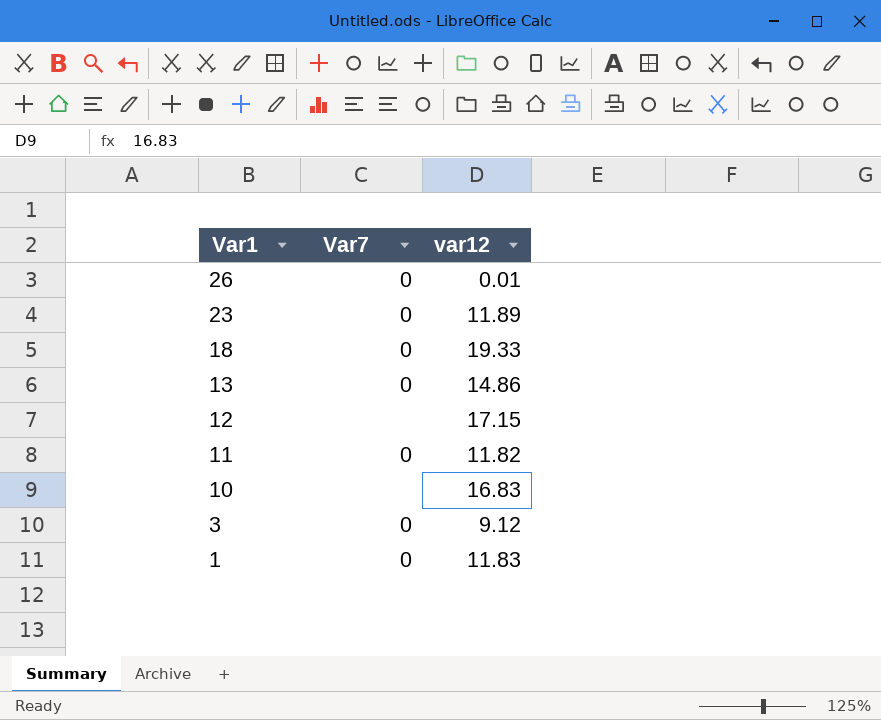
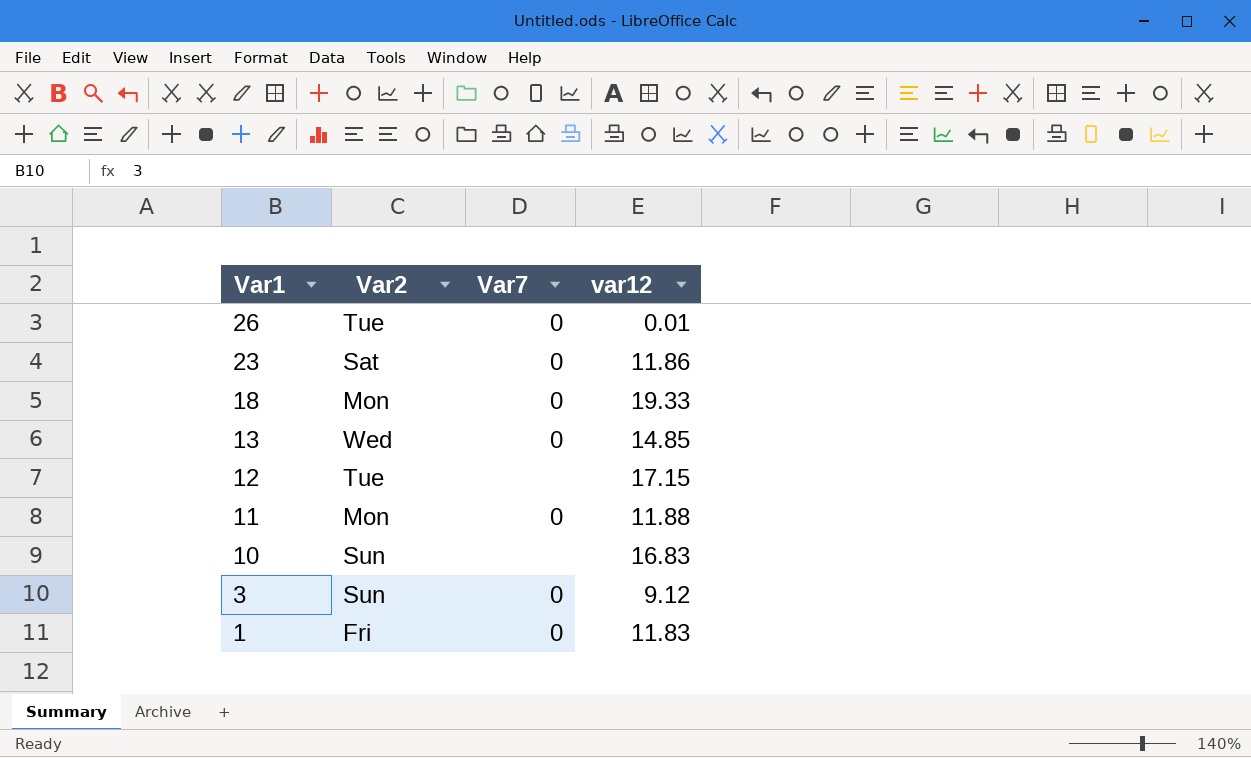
column Var2 | position: none -> 2
23 | var12: 11.89 -> 11.86
13 | var12: 14.86 -> 14.85
11 | var12: 11.82 -> 11.88

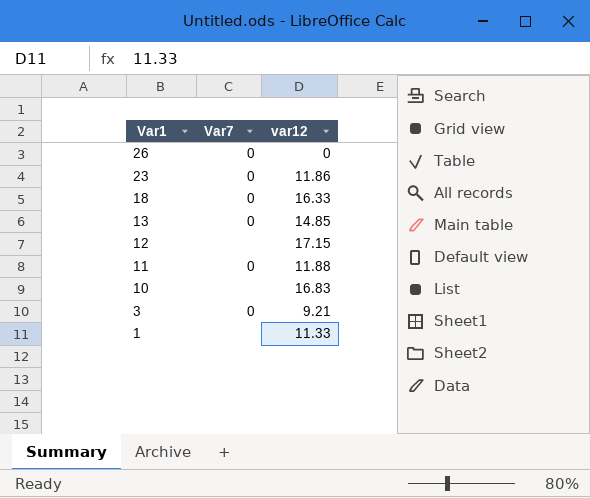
column Var2 | position: 2 -> none
26 | var12: 0.01 -> 0
18 | var12: 19.33 -> 16.33
3 | var12: 9.12 -> 9.21
1 | Var7: 0 -> none
1 | var12: 11.83 -> 11.33

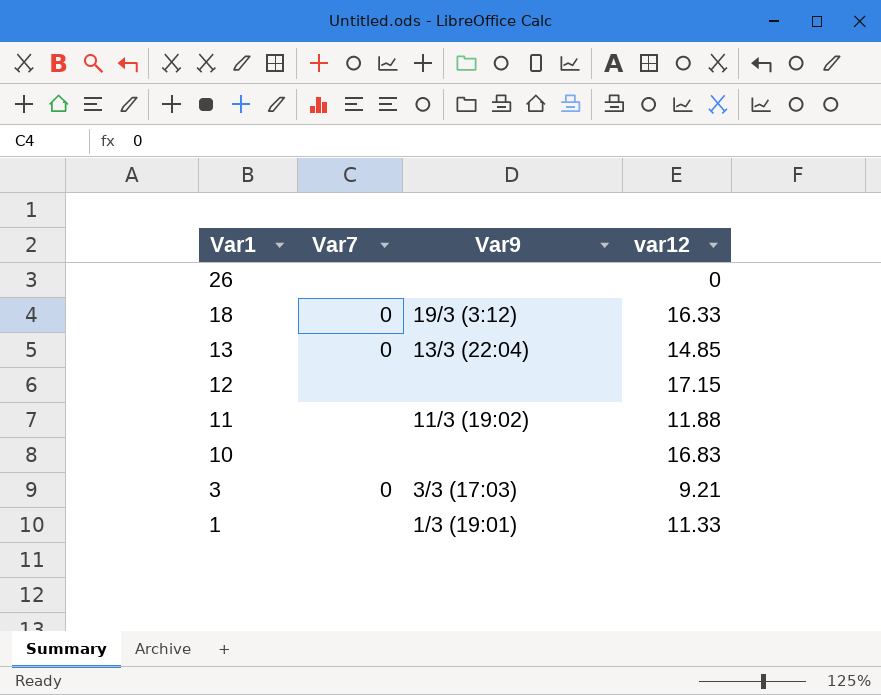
column Var9 | position: none -> 3
row 23: 0 | 11.86 -> none
26 | Var7: 0 -> none
11 | Var7: 0 -> none

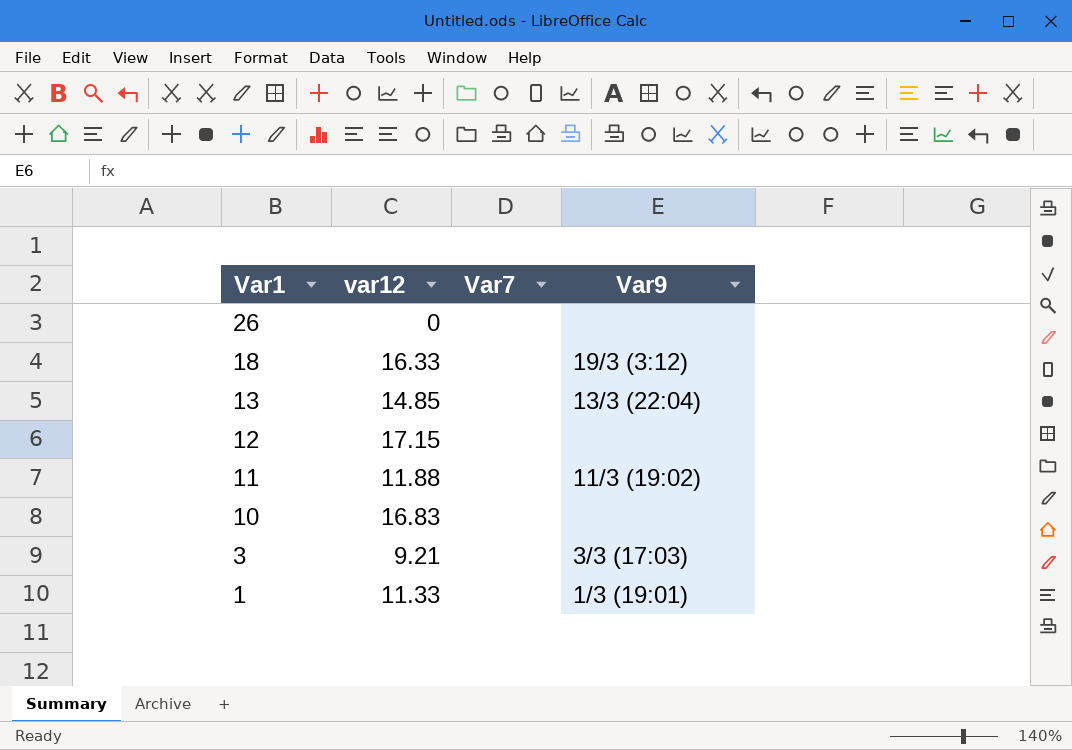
column var12 | position: 4 -> 2
18 | Var7: 0 -> none
13 | Var7: 0 -> none
3 | Var7: 0 -> none

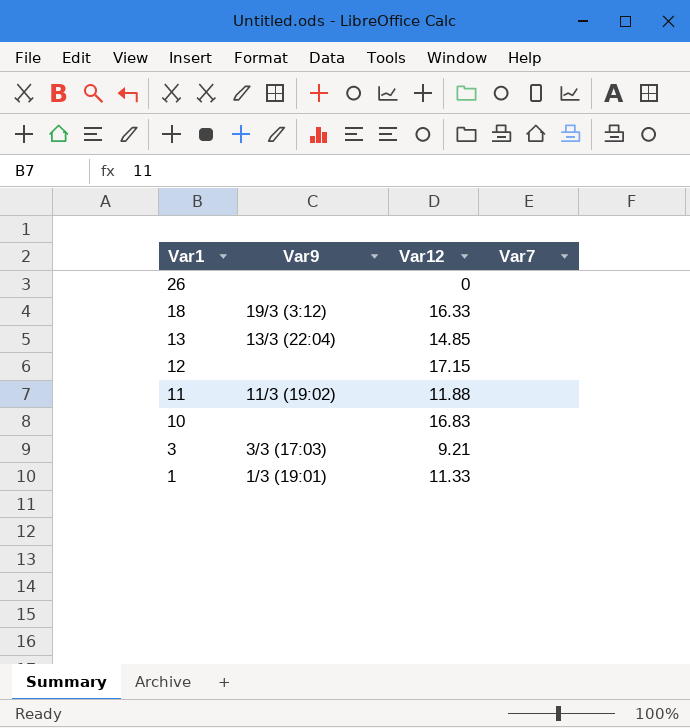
column Var9 | position: 4 -> 2
column name: var12 -> Var12

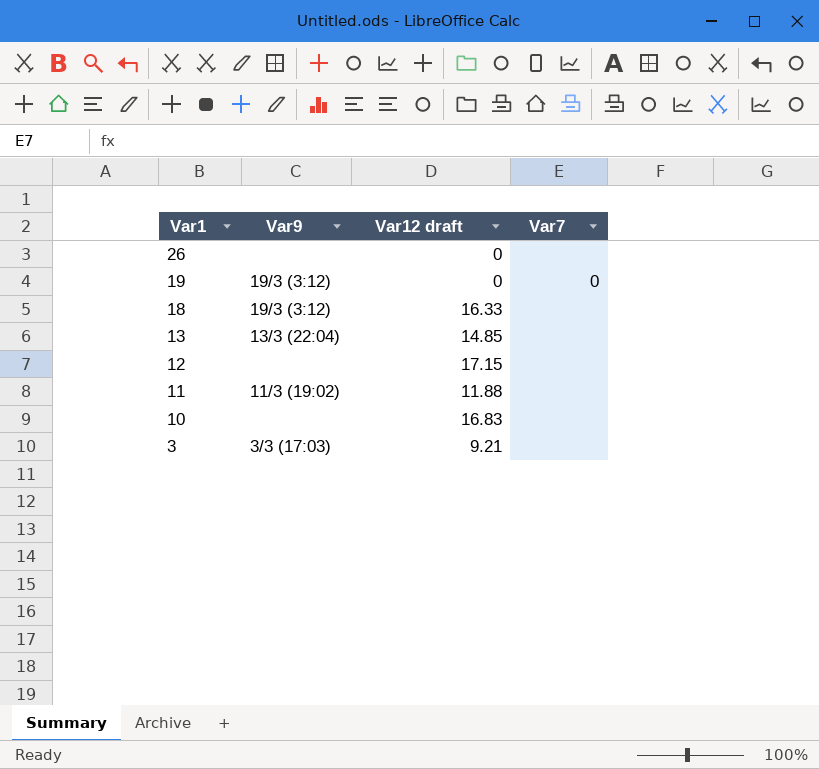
column name: Var12 -> Var12 draft
row 1: 1/3 (19:01) | 11.33 | none -> none
row 19: none -> 19/3 (3:12) | 0 | 0

